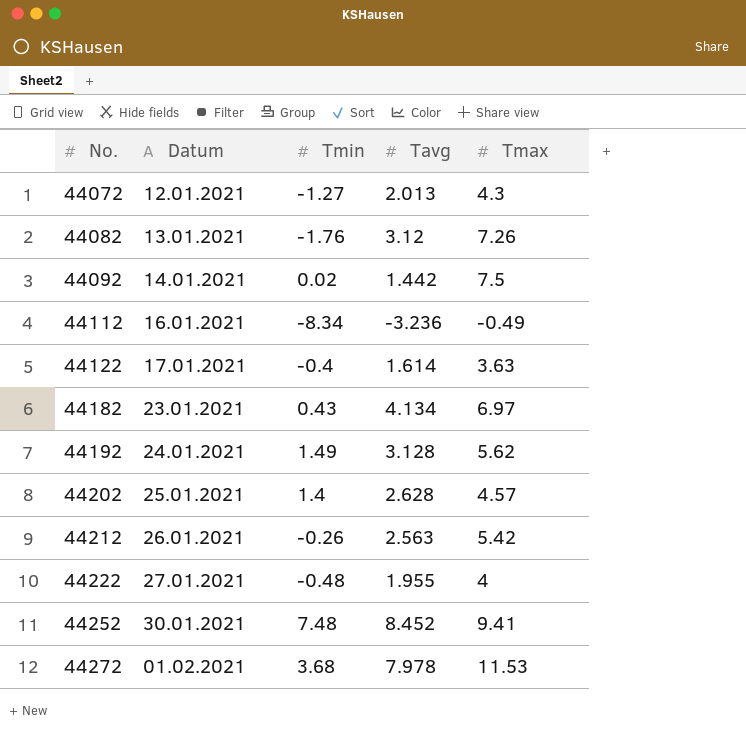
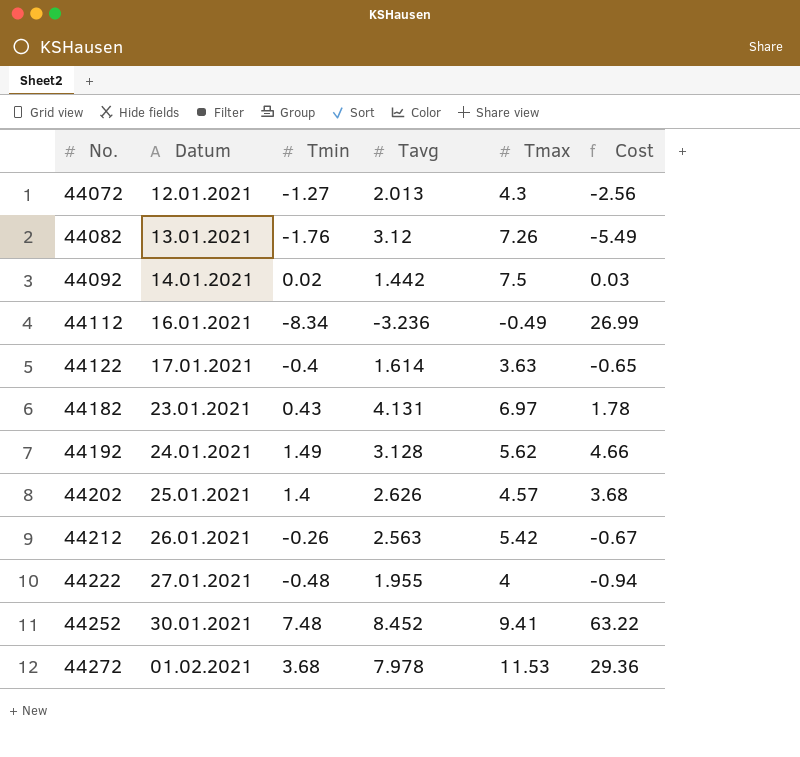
column Cost | formula: none -> [Tmin] * [Tavg]
44182 | Tavg: 4.134 -> 4.131
44202 | Tavg: 2.628 -> 2.626

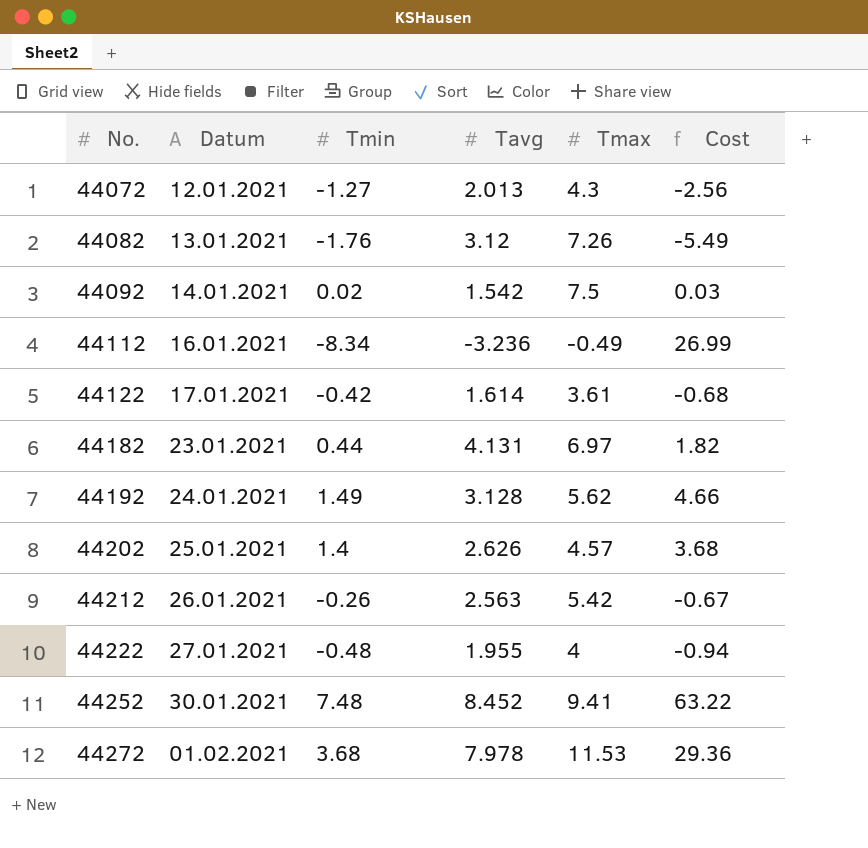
44092 | Tavg: 1.442 -> 1.542
44122 | Tmin: -0.4 -> -0.42
44122 | Tmax: 3.63 -> 3.61
44122 | Cost: -0.65 -> -0.68
44182 | Tmin: 0.43 -> 0.44
44182 | Cost: 1.78 -> 1.82

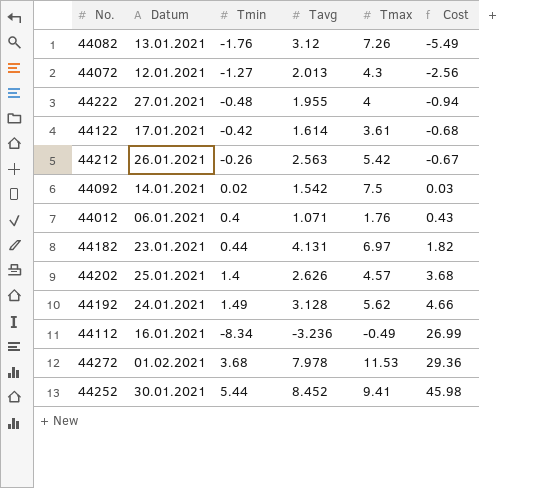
row order: No. ascending -> Cost ascending
row 44012: none -> 06.01.2021 | 0.4 | 1.071 | 1.76 | 0.43
44252 | Tmin: 7.48 -> 5.44
44252 | Cost: 63.22 -> 45.98

